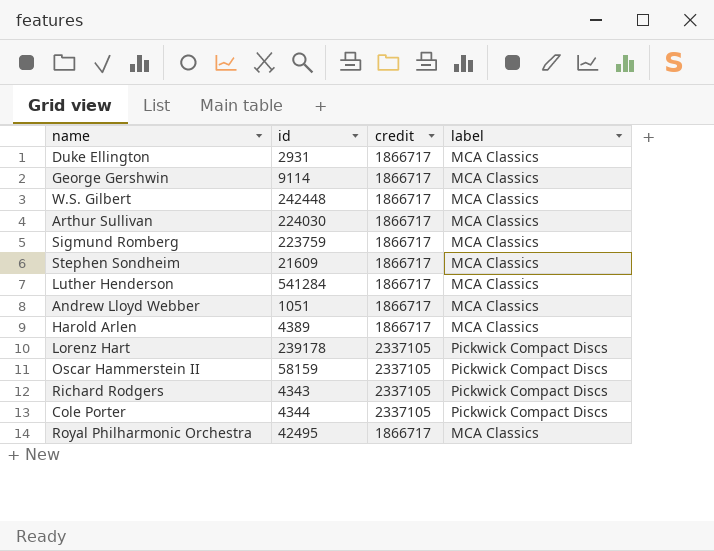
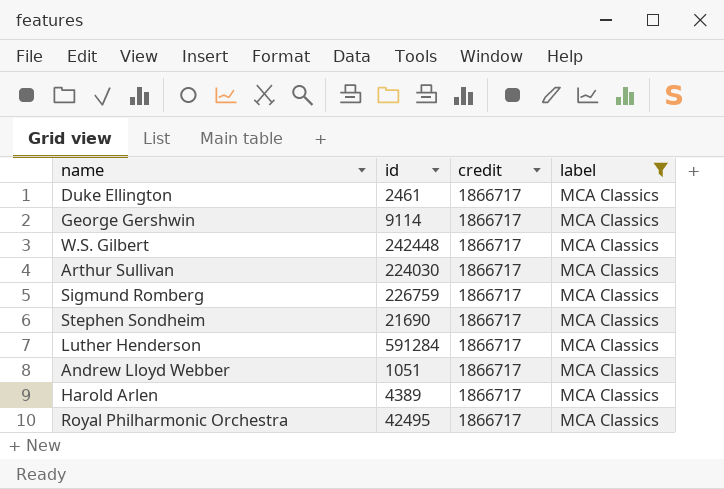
filter: none -> label = MCA Classics
Duke Ellington | id: 2931 -> 2461
Sigmund Romberg | id: 223759 -> 226759
Stephen Sondheim | id: 21609 -> 21690
Luther Henderson | id: 541284 -> 591284

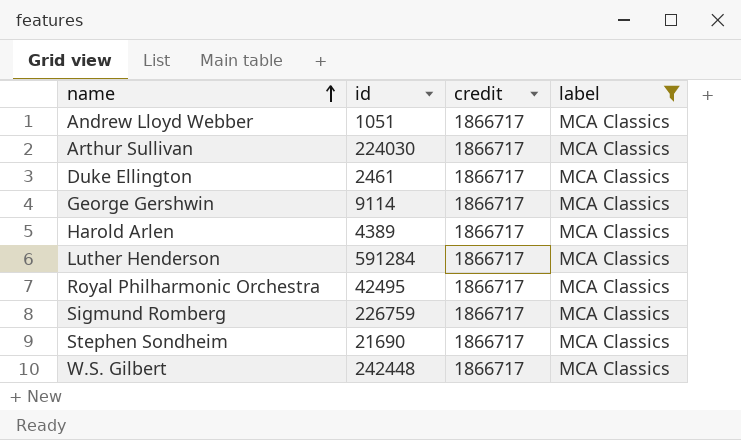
row order: none -> name ascending

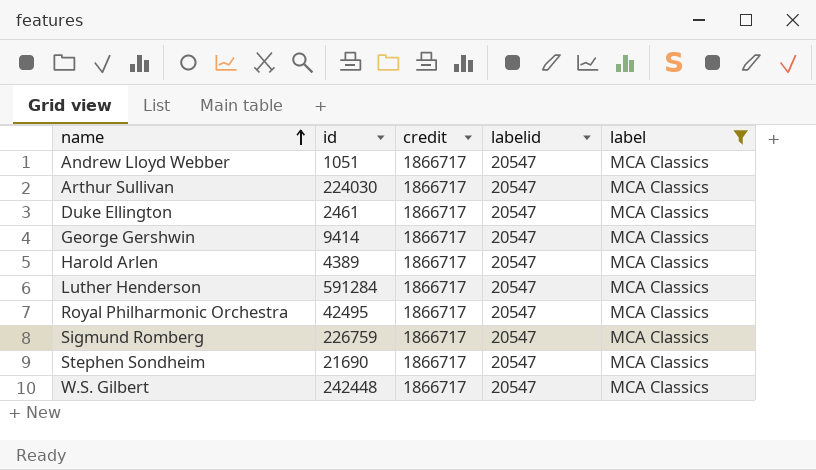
column labelid | position: none -> 4
George Gershwin | id: 9114 -> 9414

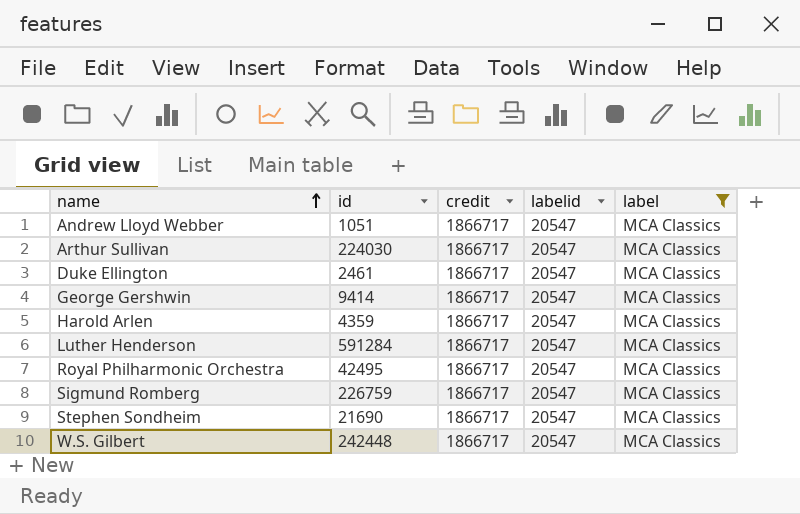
Harold Arlen | id: 4389 -> 4359

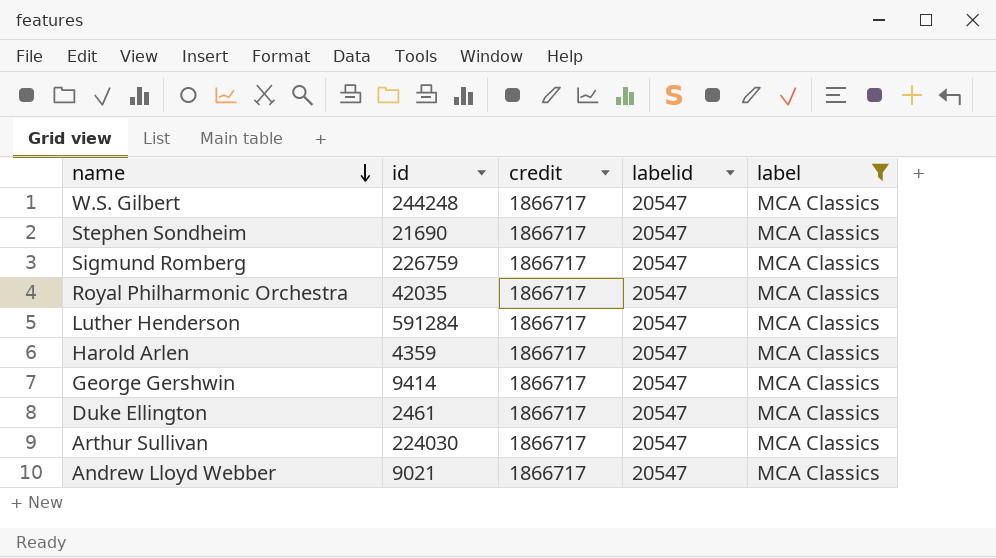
row order: name ascending -> name descending
W.S. Gilbert | id: 242448 -> 244248
Royal Philharmonic Orchestra | id: 42495 -> 42035
Andrew Lloyd Webber | id: 1051 -> 9021

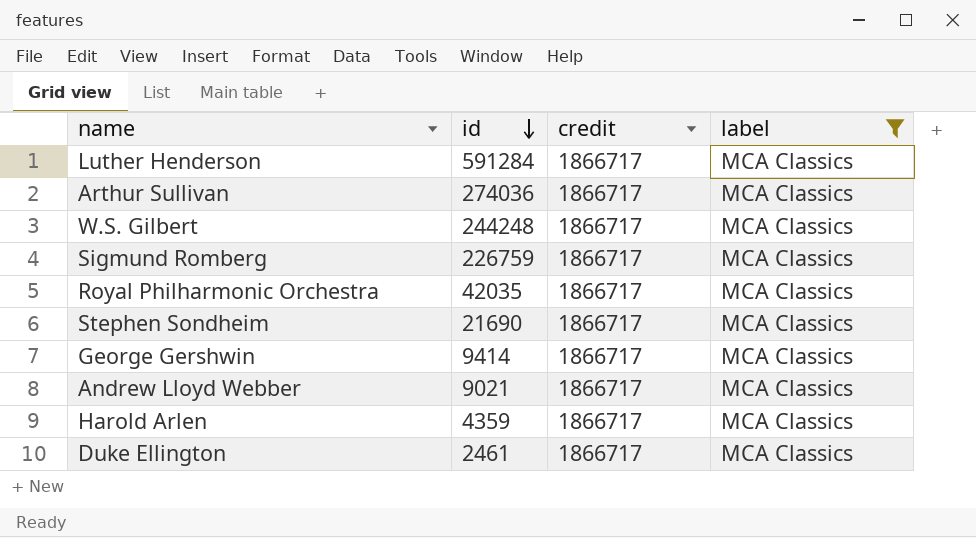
row order: name descending -> id descending
column labelid | position: 4 -> none
Arthur Sullivan | id: 224030 -> 274036

